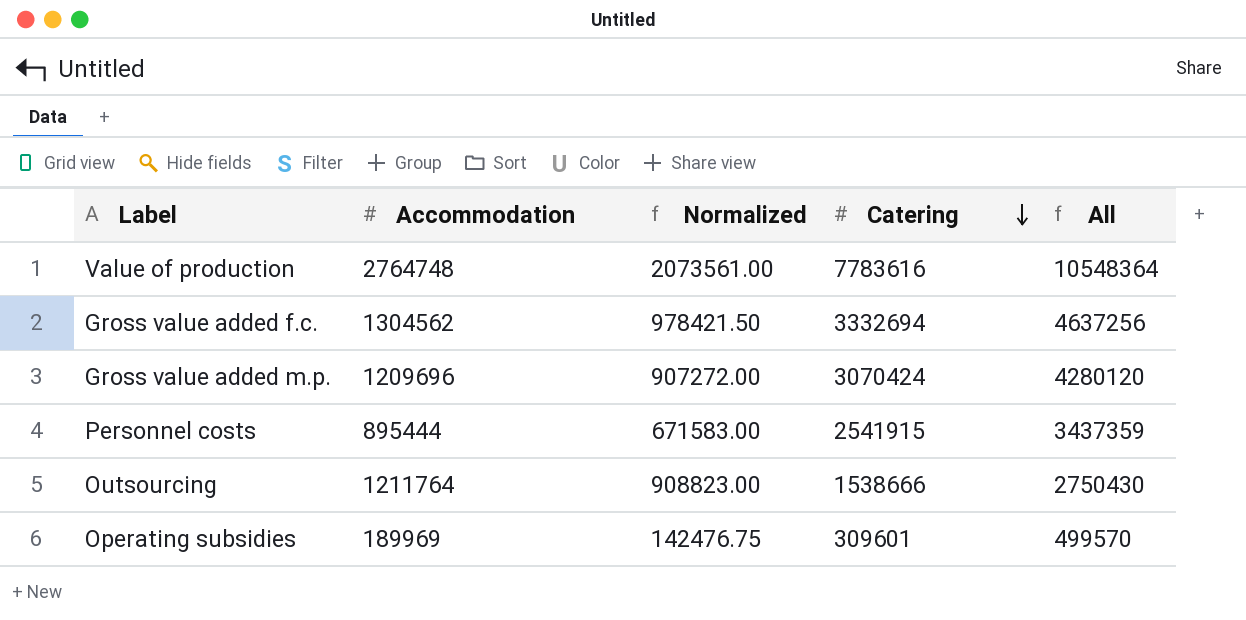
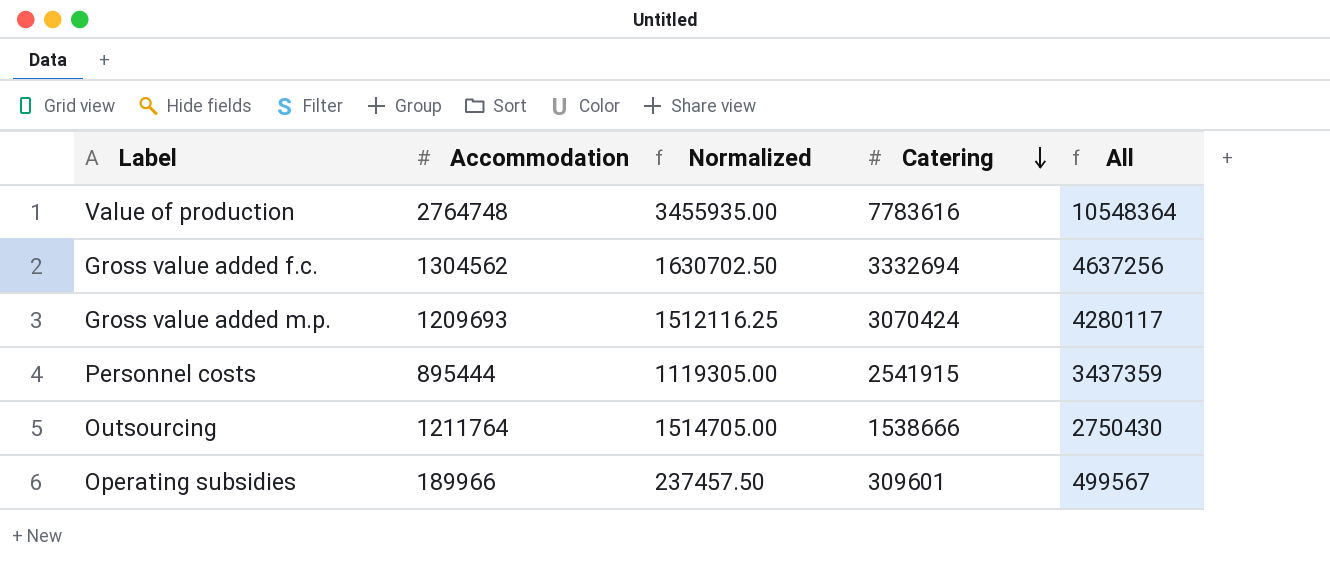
column Normalized | formula: [Accommodation] * 0.75 -> [Accommodation] * 1.25
Gross value added m.p. | Accommodation: 1209696 -> 1209693
Gross value added m.p. | All: 4280120 -> 4280117
Operating subsidies | Accommodation: 189969 -> 189966
Operating subsidies | All: 499570 -> 499567

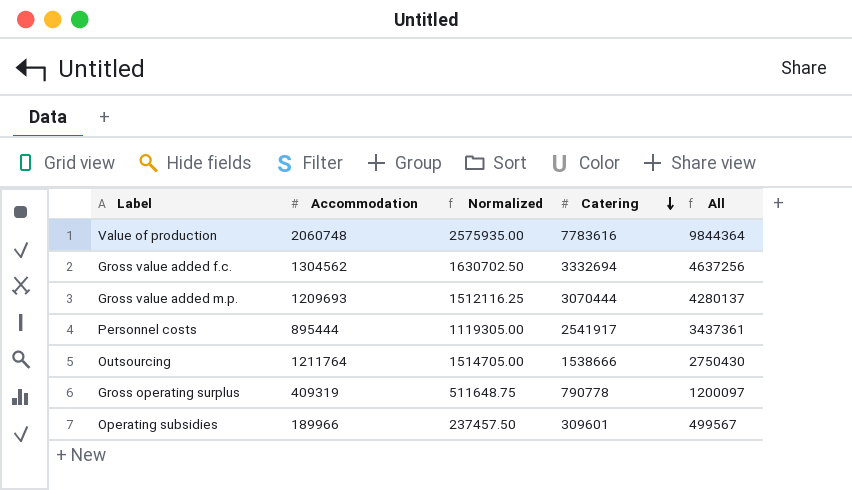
Value of production | Accommodation: 2764748 -> 2060748
Value of production | Normalized: 3455935.00 -> 2575935.00
Value of production | All: 10548364 -> 9844364
Gross value added m.p. | Catering: 3070424 -> 3070444
Gross value added m.p. | All: 4280117 -> 4280137
Personnel costs | Catering: 2541915 -> 2541917
Personnel costs | All: 3437359 -> 3437361
row Gross operating surplus: none -> 409319 | 511648.75 | 790778 | 1200097

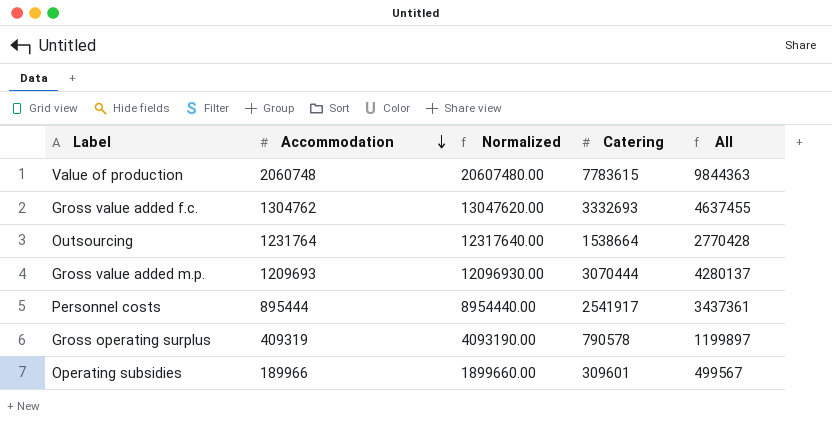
row order: Catering descending -> Accommodation descending
column Normalized | formula: [Accommodation] * 1.25 -> [Accommodation] * 10
Value of production | Catering: 7783616 -> 7783615
Value of production | All: 9844364 -> 9844363
Gross value added f.c. | Accommodation: 1304562 -> 1304762
Gross value added f.c. | Catering: 3332694 -> 3332693
Gross value added f.c. | All: 4637256 -> 4637455
Outsourcing | Accommodation: 1211764 -> 1231764
Outsourcing | Catering: 1538666 -> 1538664
Outsourcing | All: 2750430 -> 2770428
Gross operating surplus | Catering: 790778 -> 790578
Gross operating surplus | All: 1200097 -> 1199897

